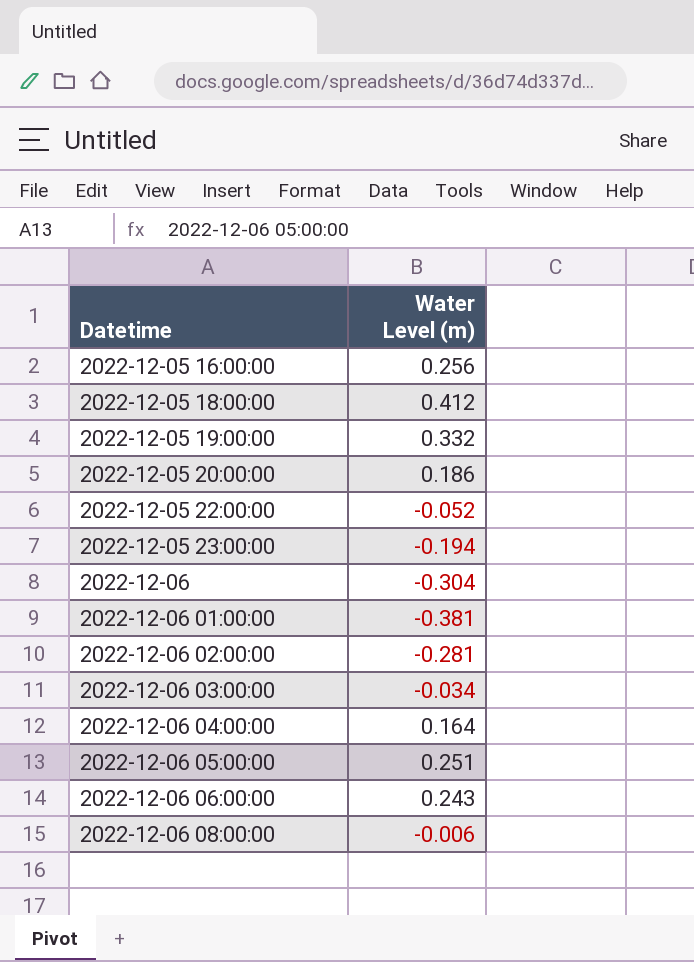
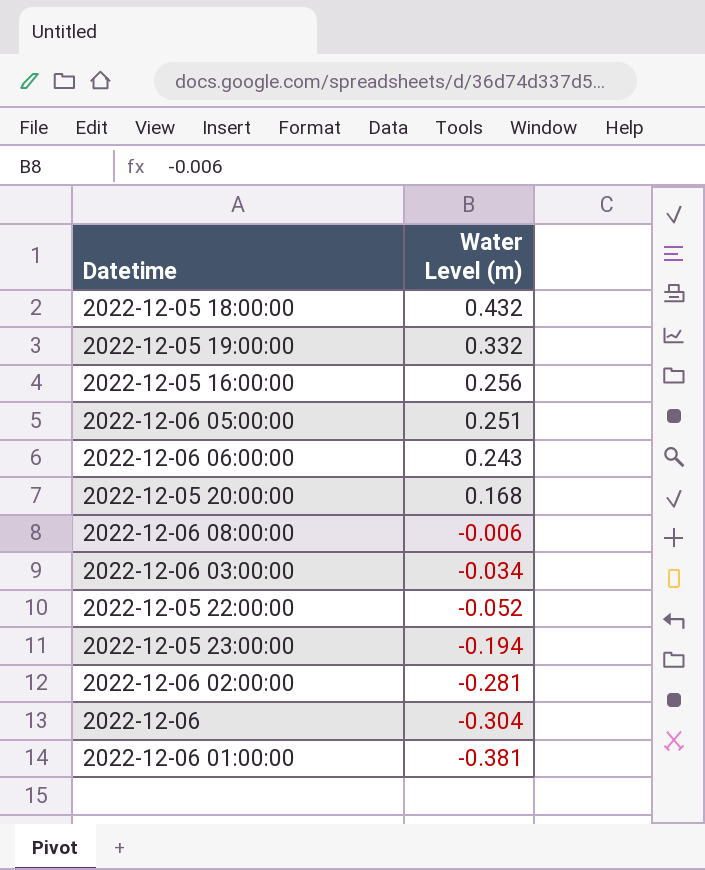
row order: Datetime ascending -> Water Level (m) descending
row 2022-12-06 04:00:00: 0.164 -> none
2022-12-05 18:00:00 | Water Level (m): 0.412 -> 0.432
2022-12-05 20:00:00 | Water Level (m): 0.186 -> 0.168

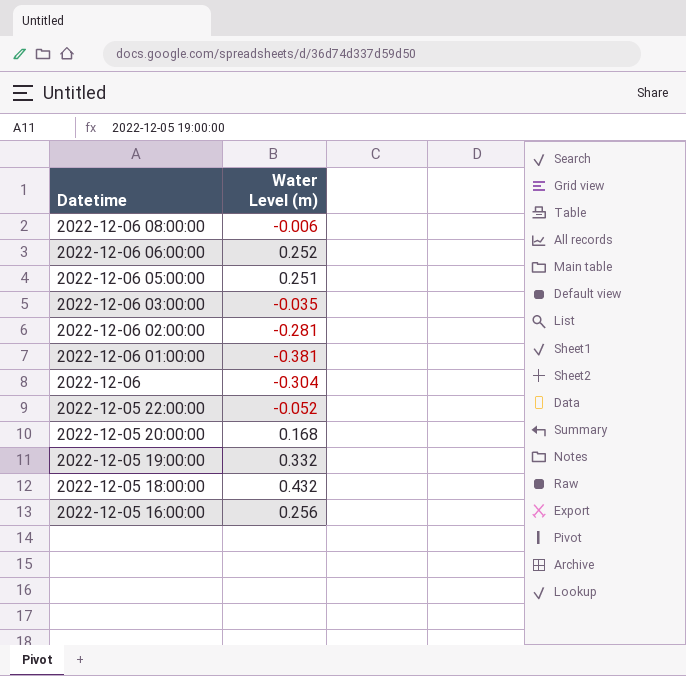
row order: Water Level (m) descending -> Datetime descending
row 2022-12-05 23:00:00: -0.194 -> none
2022-12-06 06:00:00 | Water Level (m): 0.243 -> 0.252
2022-12-06 03:00:00 | Water Level (m): -0.034 -> -0.035

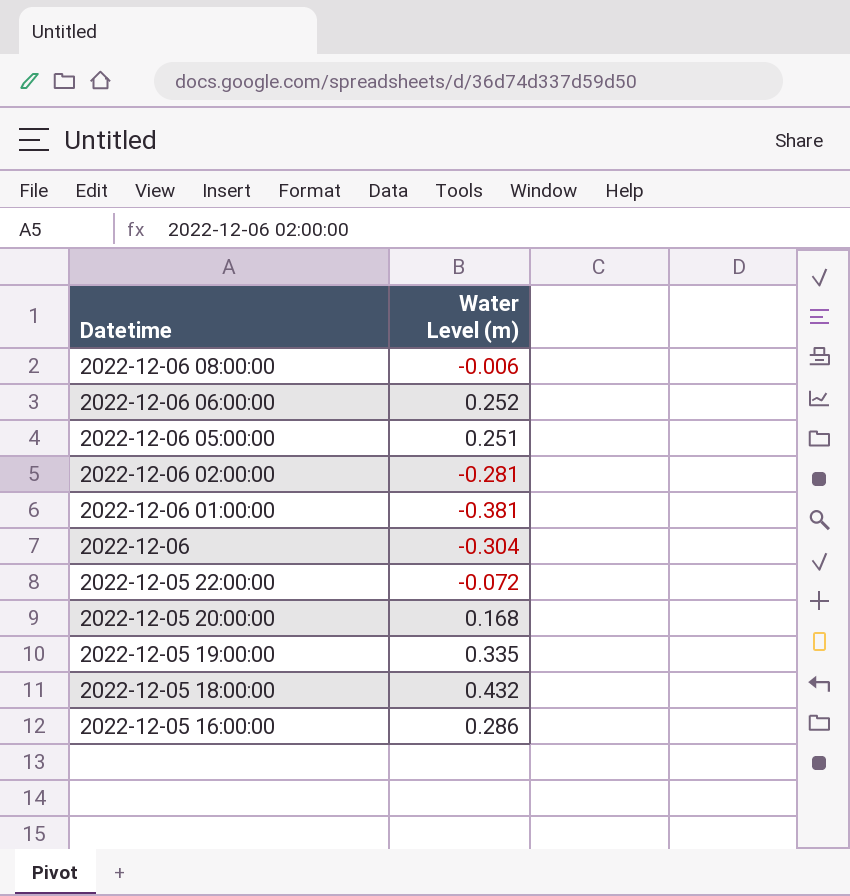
row 2022-12-06 03:00:00: -0.035 -> none
2022-12-05 22:00:00 | Water Level (m): -0.052 -> -0.072
2022-12-05 19:00:00 | Water Level (m): 0.332 -> 0.335
2022-12-05 16:00:00 | Water Level (m): 0.256 -> 0.286

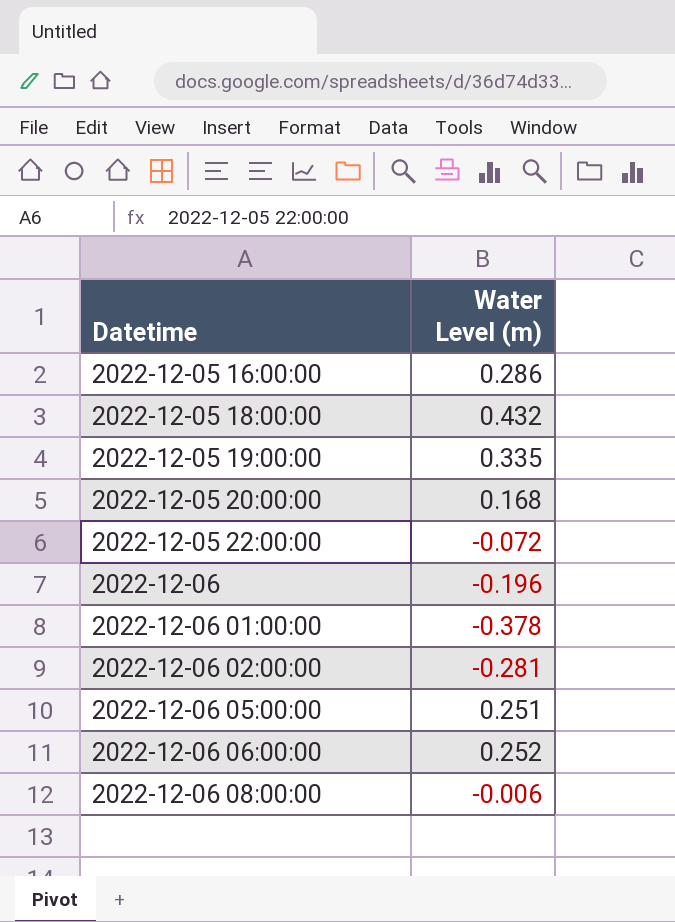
row order: Datetime descending -> Datetime ascending
2022-12-06 | Water Level (m): -0.304 -> -0.196
2022-12-06 01:00:00 | Water Level (m): -0.381 -> -0.378

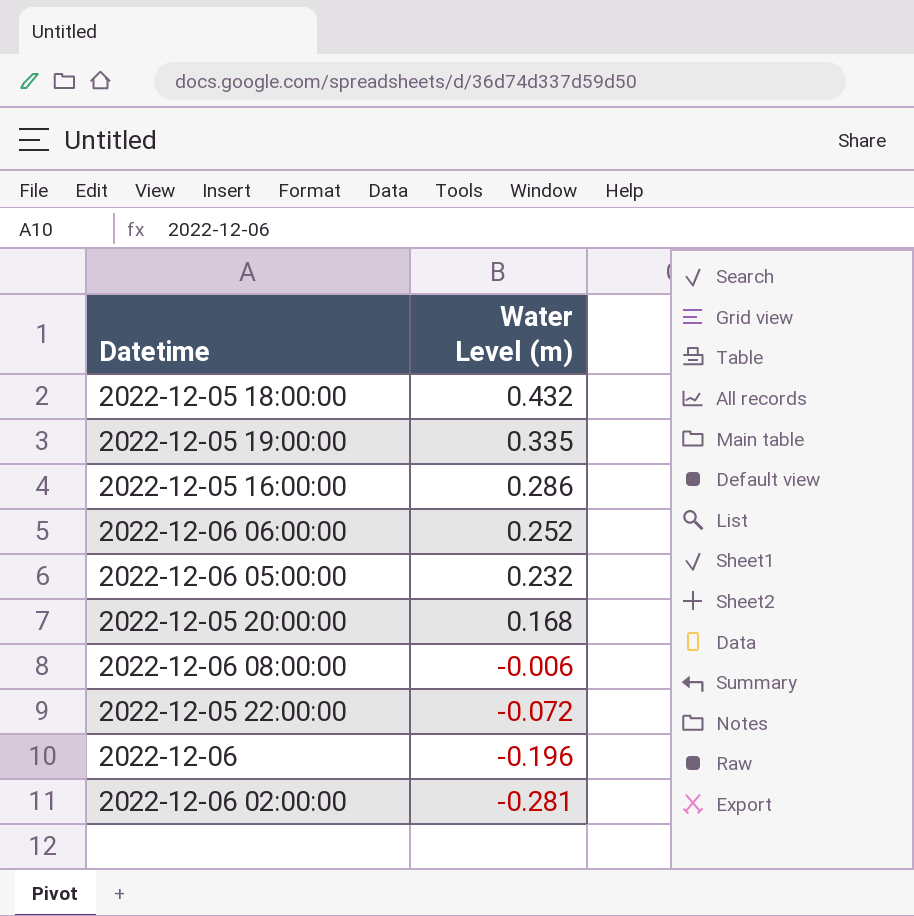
row order: Datetime ascending -> Water Level (m) descending
row 2022-12-06 01:00:00: -0.378 -> none
2022-12-06 05:00:00 | Water Level (m): 0.251 -> 0.232

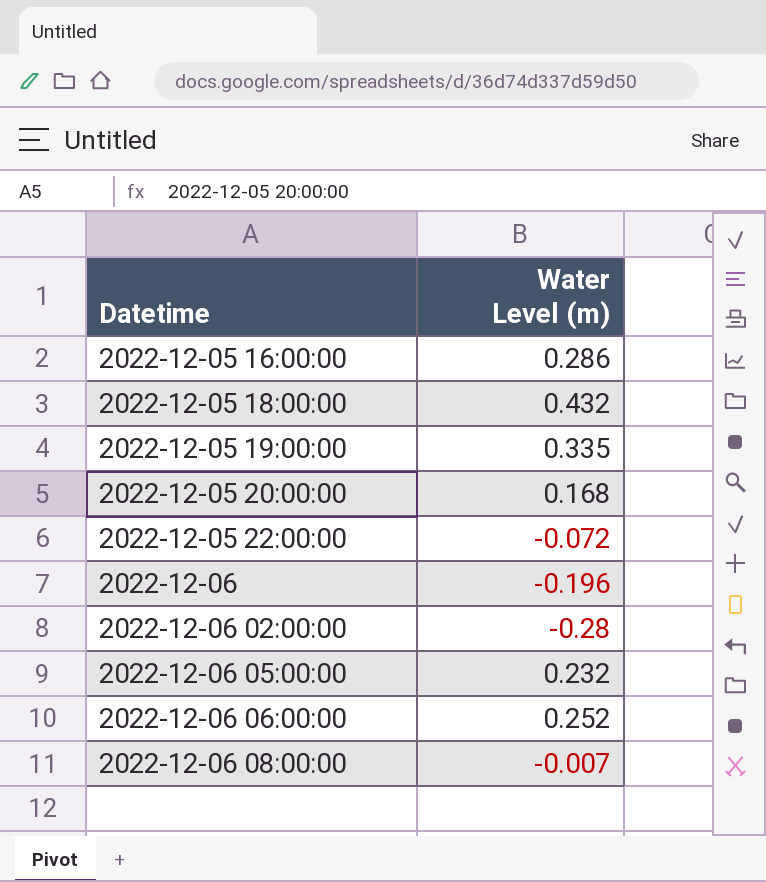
row order: Water Level (m) descending -> Datetime ascending
2022-12-06 02:00:00 | Water Level (m): -0.281 -> -0.28
2022-12-06 08:00:00 | Water Level (m): -0.006 -> -0.007

